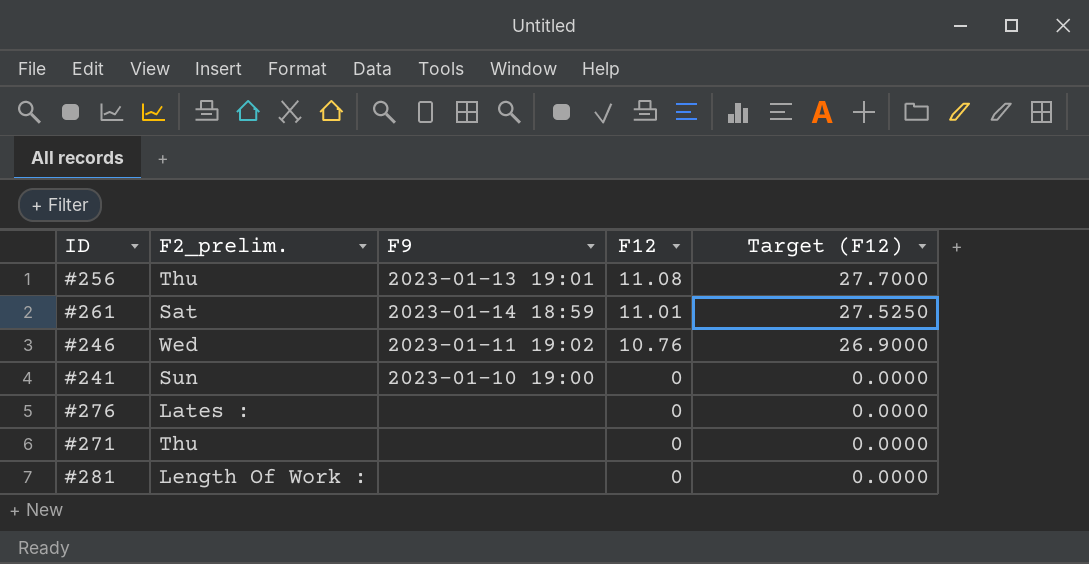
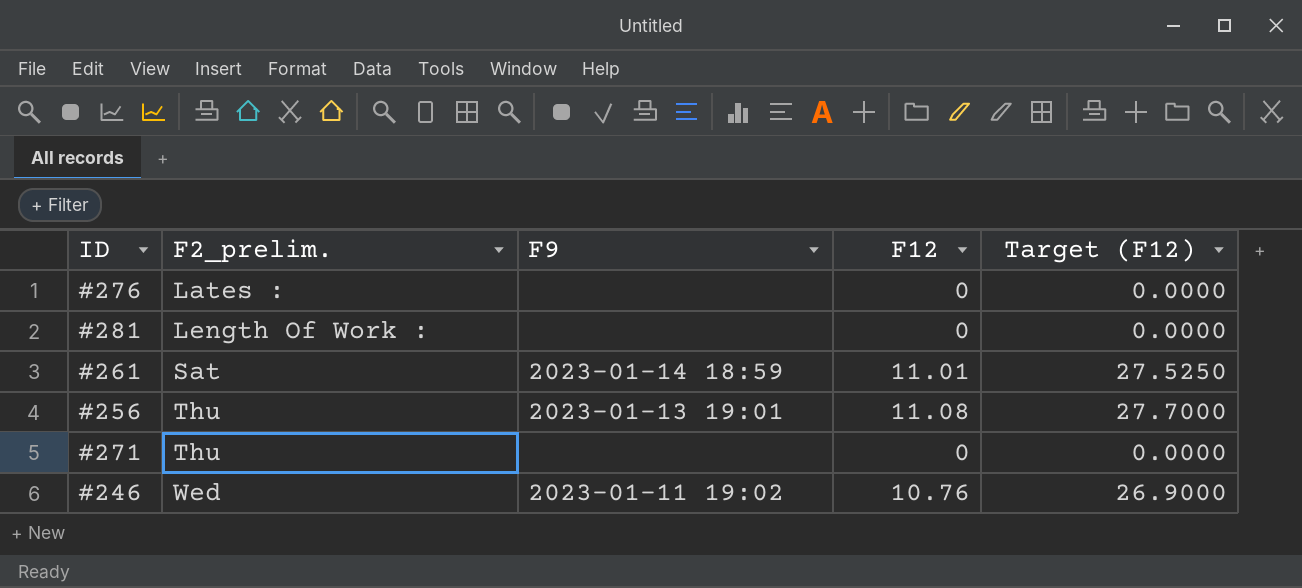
row order: F12 descending -> F2_prelim. ascending
row #241: Sun | 2023-01-10 19:00 | 0 | 0.0000 -> none

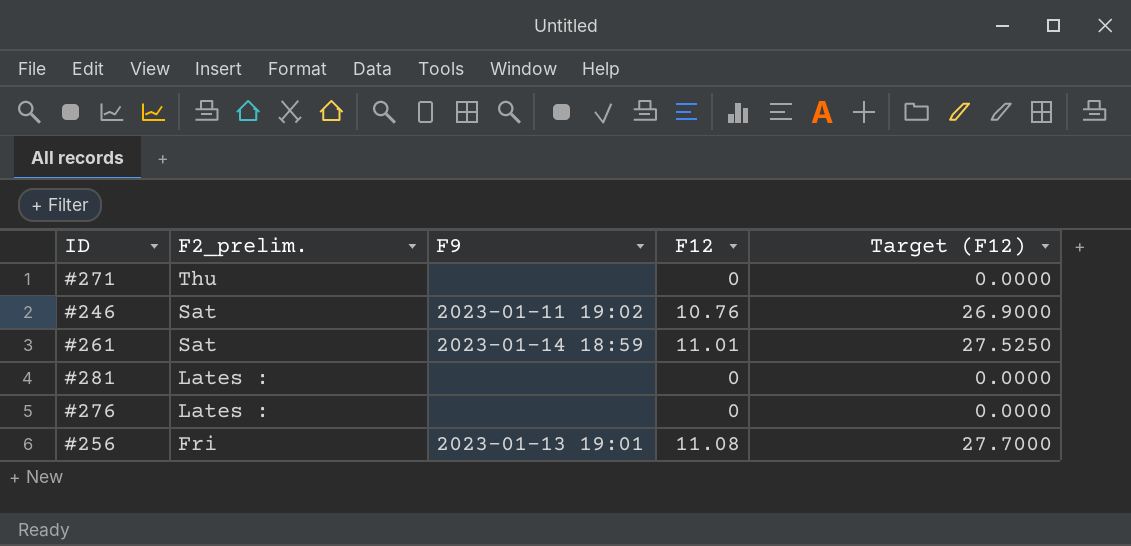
row order: F2_prelim. ascending -> F2_prelim. descending
#246 | F2_prelim.: Wed -> Sat
#281 | F2_prelim.: Length Of Work : -> Lates :
#256 | F2_prelim.: Thu -> Fri

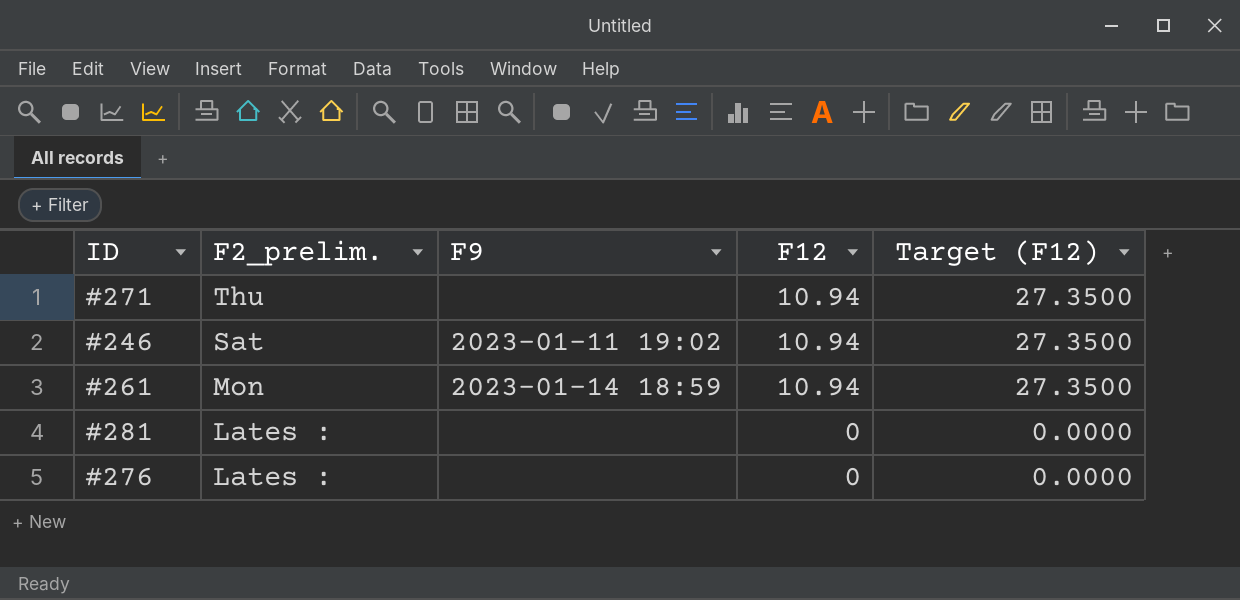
row #256: Fri | 2023-01-13 19:01 | 11.08 | 27.7000 -> none
#271 | F12: 0 -> 10.94
#271 | Target (F12): 0.0000 -> 27.3500
#246 | F12: 10.76 -> 10.94
#246 | Target (F12): 26.9000 -> 27.3500
#261 | F2_prelim.: Sat -> Mon
#261 | F12: 11.01 -> 10.94
#261 | Target (F12): 27.5250 -> 27.3500

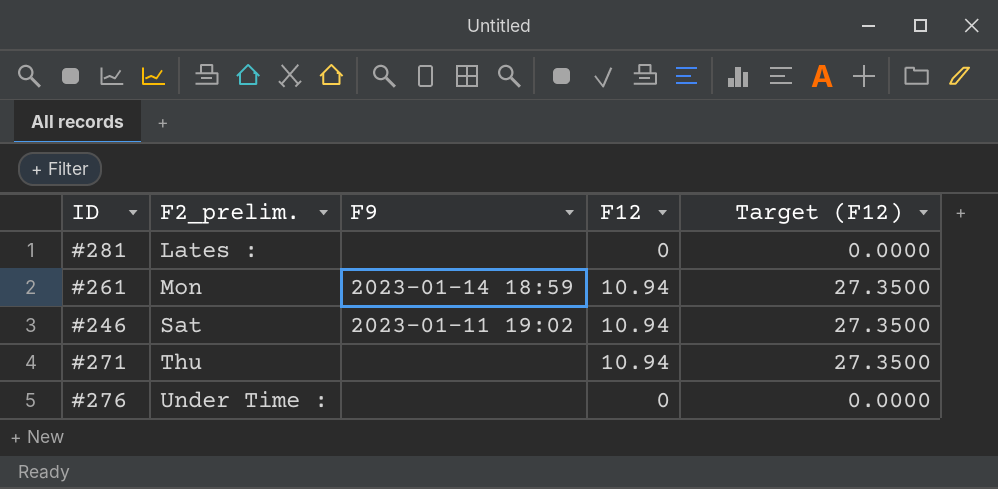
row order: F2_prelim. descending -> F2_prelim. ascending
#276 | F2_prelim.: Lates : -> Under Time :

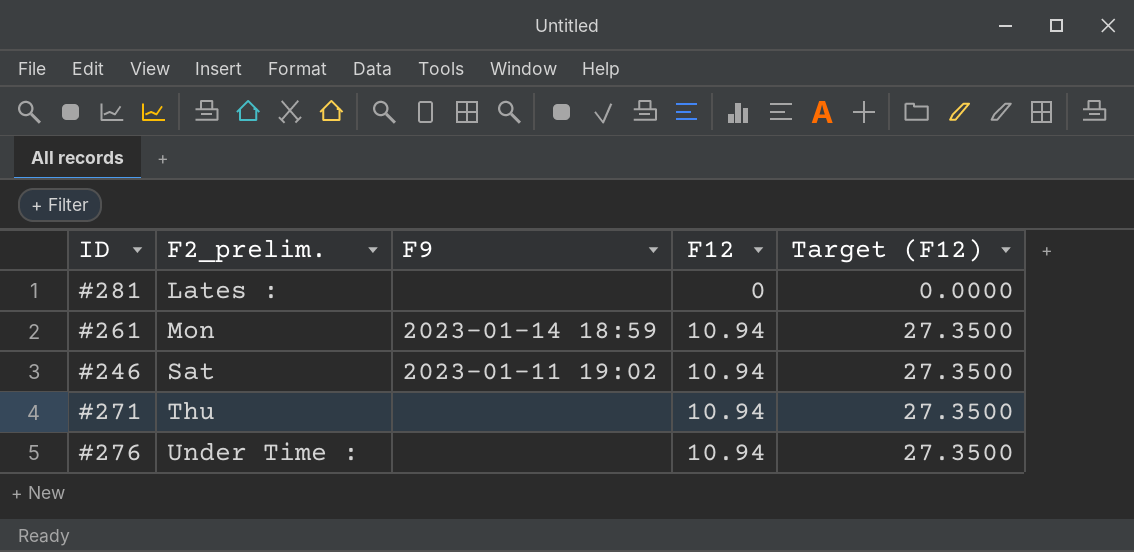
#276 | F12: 0 -> 10.94
#276 | Target (F12): 0.0000 -> 27.3500

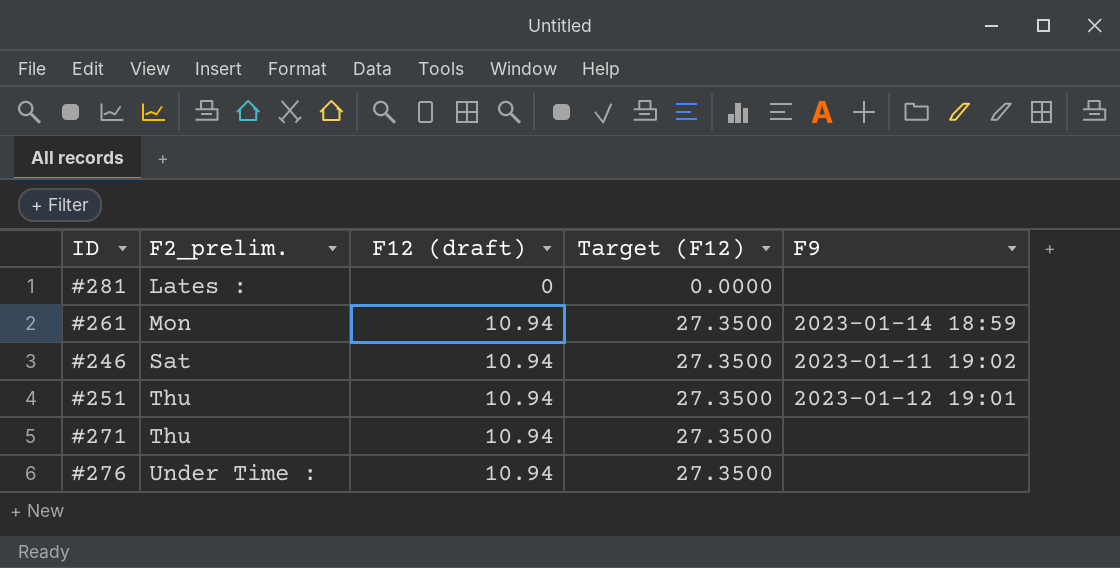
column name: F12 -> F12 (draft)
column F9 | position: 3 -> 5
row #251: none -> Thu | 10.94 | 27.3500 | 2023-01-12 19:01

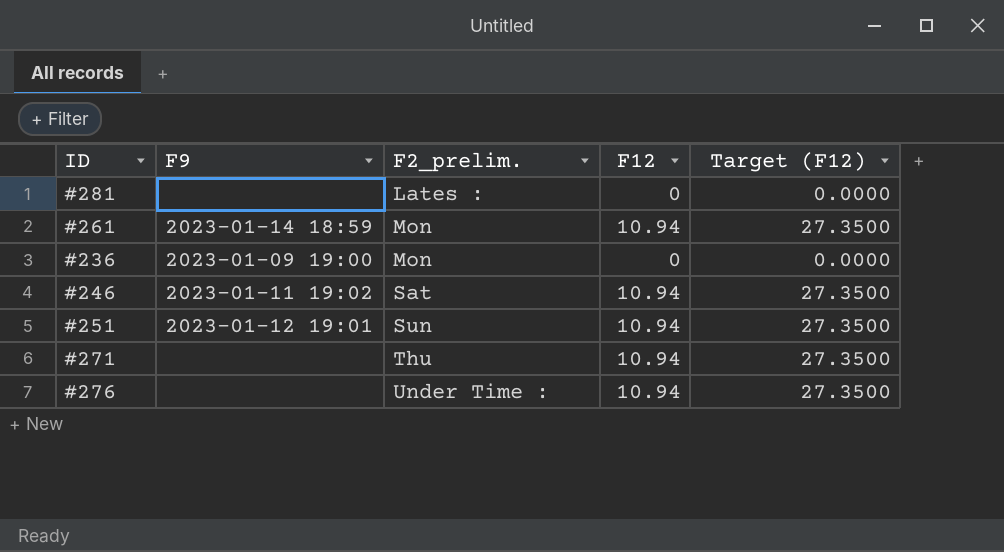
column F9 | position: 5 -> 2
column name: F12 (draft) -> F12
row #236: none -> 2023-01-09 19:00 | Mon | 0 | 0.0000
#251 | F2_prelim.: Thu -> Sun

